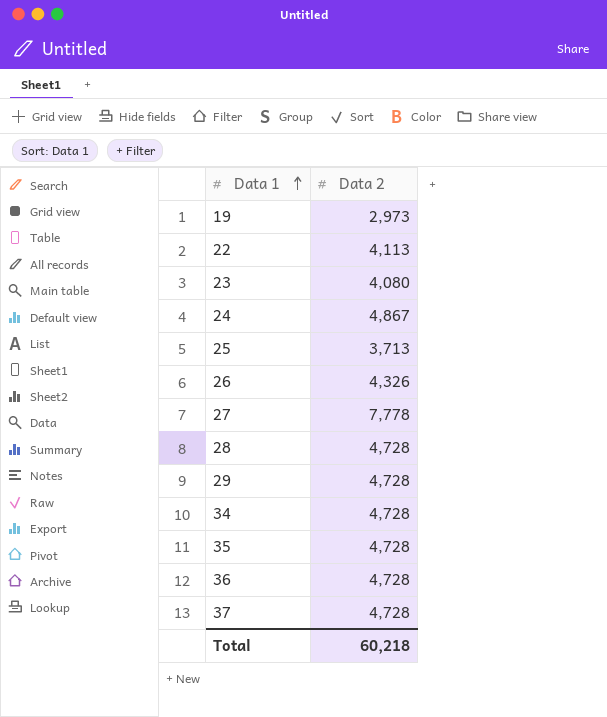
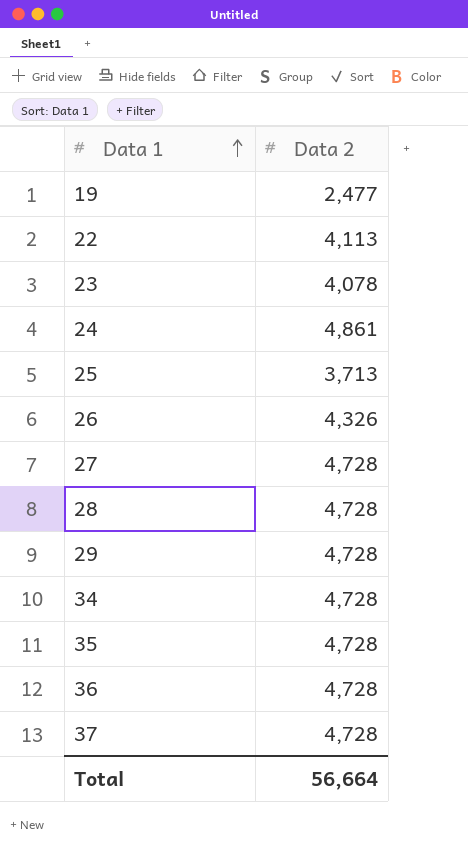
19 | Data 2: 2,973 -> 2,477
23 | Data 2: 4,080 -> 4,078
24 | Data 2: 4,867 -> 4,861
27 | Data 2: 7,778 -> 4,728
Total | Data 2: 60,218 -> 56,664

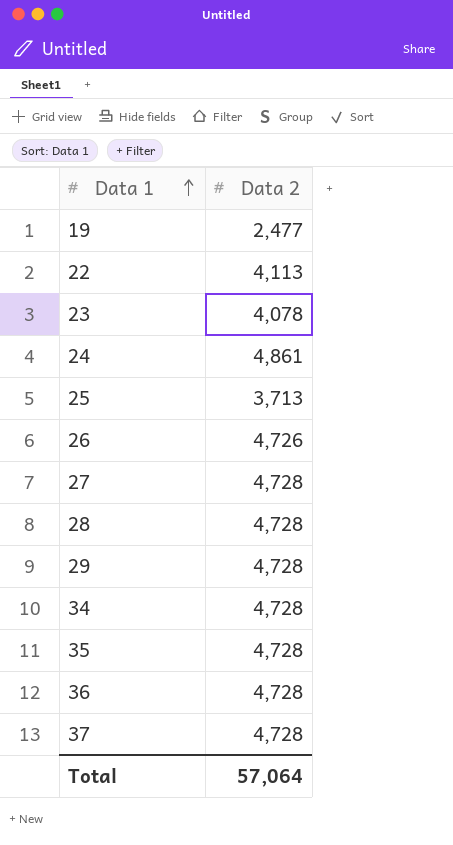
26 | Data 2: 4,326 -> 4,726
Total | Data 2: 56,664 -> 57,064

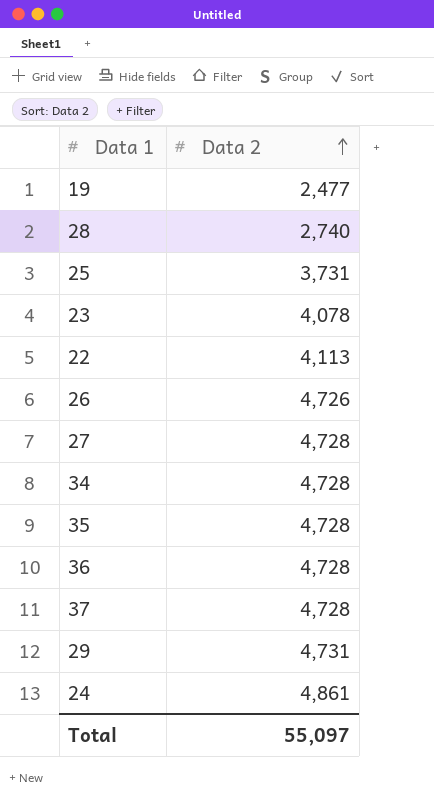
row order: Data 1 ascending -> Data 2 ascending
28 | Data 2: 4,728 -> 2,740
25 | Data 2: 3,713 -> 3,731
29 | Data 2: 4,728 -> 4,731
Total | Data 2: 57,064 -> 55,097

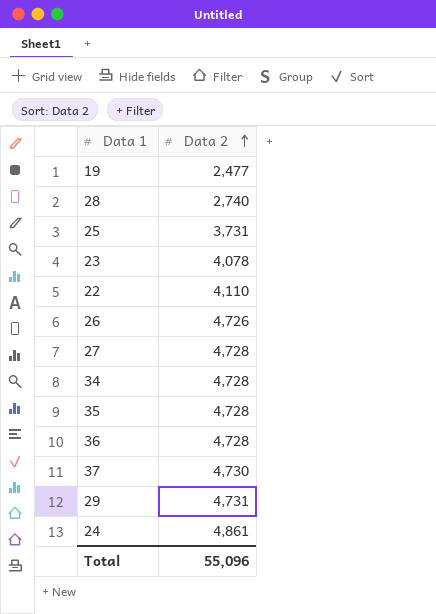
22 | Data 2: 4,113 -> 4,110
37 | Data 2: 4,728 -> 4,730
Total | Data 2: 55,097 -> 55,096

